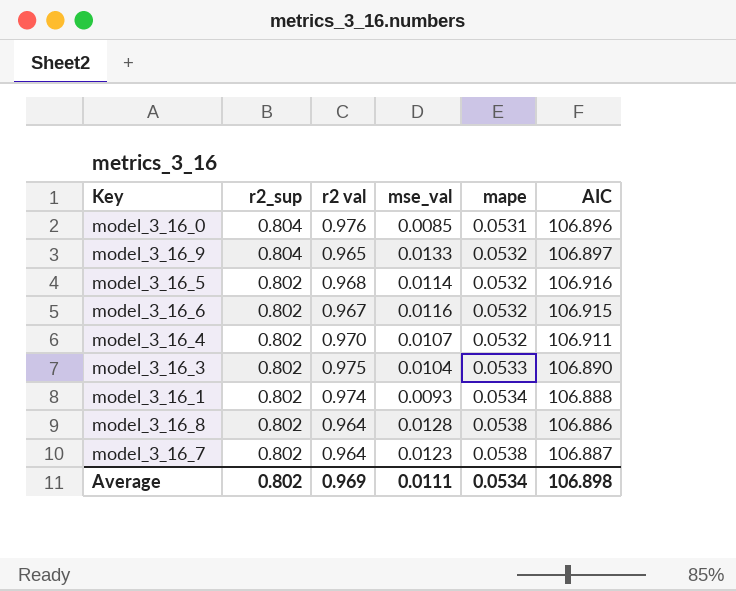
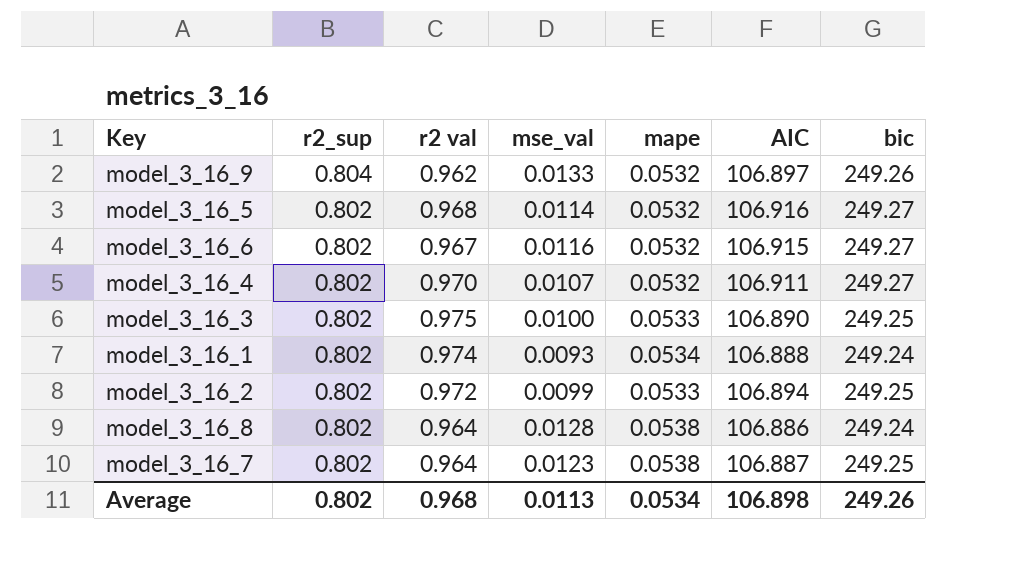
column bic | position: none -> 7
row model_3_16_0: 0.804 | 0.976 | 0.0085 | 0.0531 | 106.896 -> none
model_3_16_9 | r2 val: 0.965 -> 0.962
model_3_16_3 | mse_val: 0.0104 -> 0.0100
row model_3_16_2: none -> 0.802 | 0.972 | 0.0099 | 0.0533 | 106.894 | 249.25
Average | r2 val: 0.969 -> 0.968
Average | mse_val: 0.0111 -> 0.0113

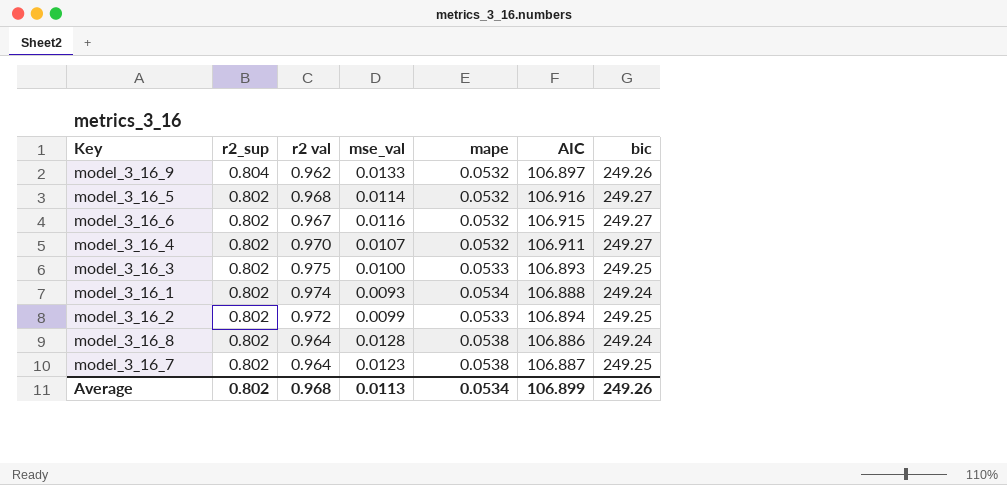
model_3_16_3 | AIC: 106.890 -> 106.893
Average | AIC: 106.898 -> 106.899

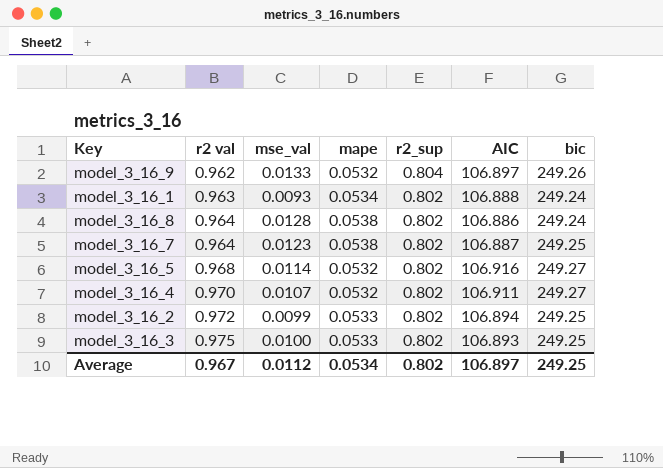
row order: r2_sup descending -> r2 val ascending
column r2_sup | position: 2 -> 5
row model_3_16_6: 0.802 | 0.967 | 0.0116 | 0.0532 | 106.915 | 249.27 -> none
model_3_16_1 | r2 val: 0.974 -> 0.963
Average | r2 val: 0.968 -> 0.967
Average | mse_val: 0.0113 -> 0.0112
Average | AIC: 106.899 -> 106.897
Average | bic: 249.26 -> 249.25

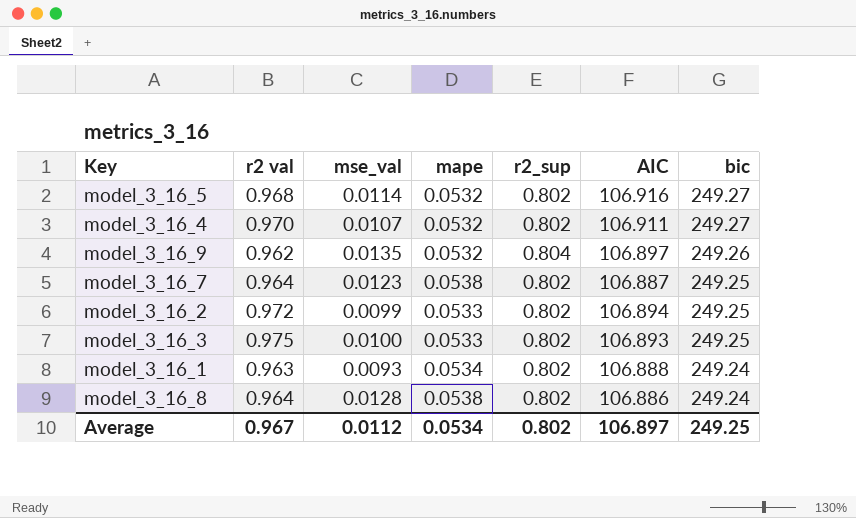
row order: r2 val ascending -> bic descending
model_3_16_9 | mse_val: 0.0133 -> 0.0135

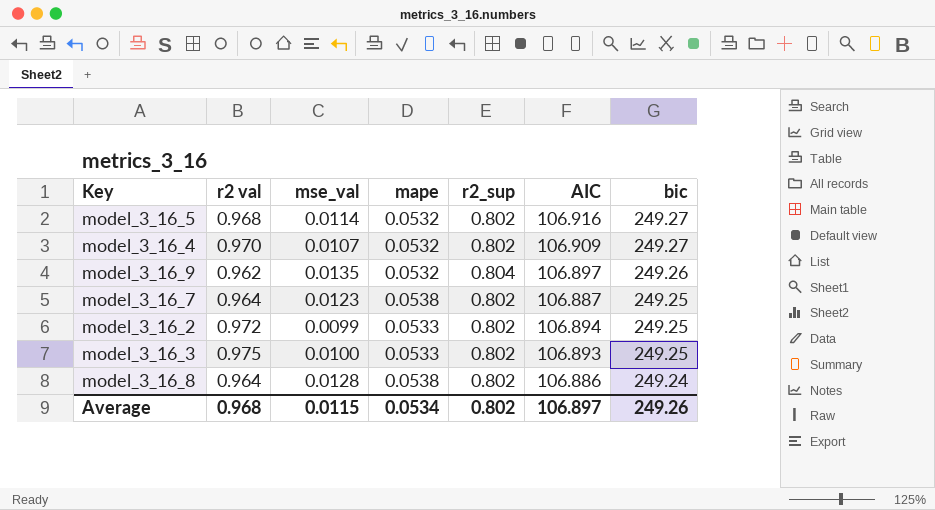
row model_3_16_1: 0.963 | 0.0093 | 0.0534 | 0.802 | 106.888 | 249.24 -> none
model_3_16_4 | AIC: 106.911 -> 106.909
Average | r2 val: 0.967 -> 0.968
Average | mse_val: 0.0112 -> 0.0115
Average | bic: 249.25 -> 249.26

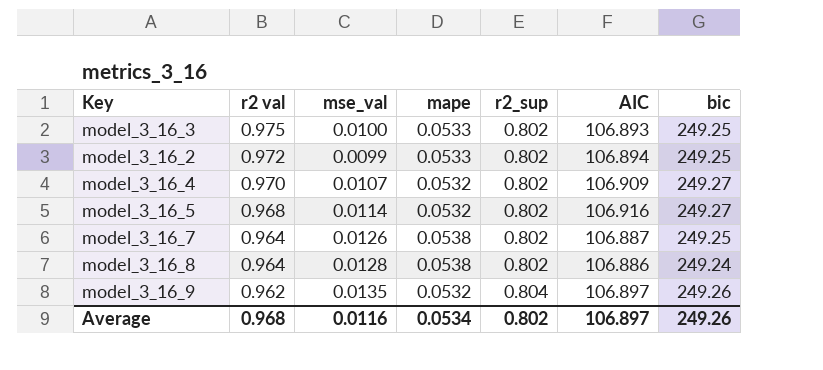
row order: bic descending -> r2 val descending
model_3_16_7 | mse_val: 0.0123 -> 0.0126
Average | mse_val: 0.0115 -> 0.0116

